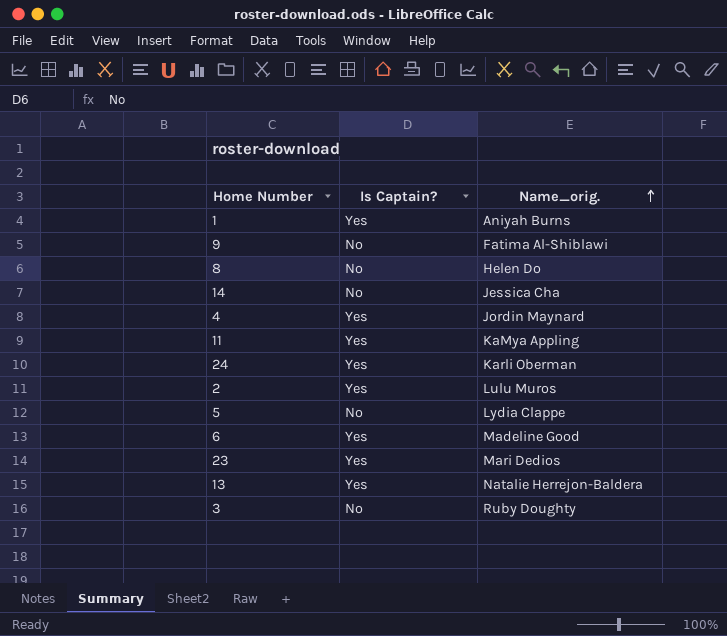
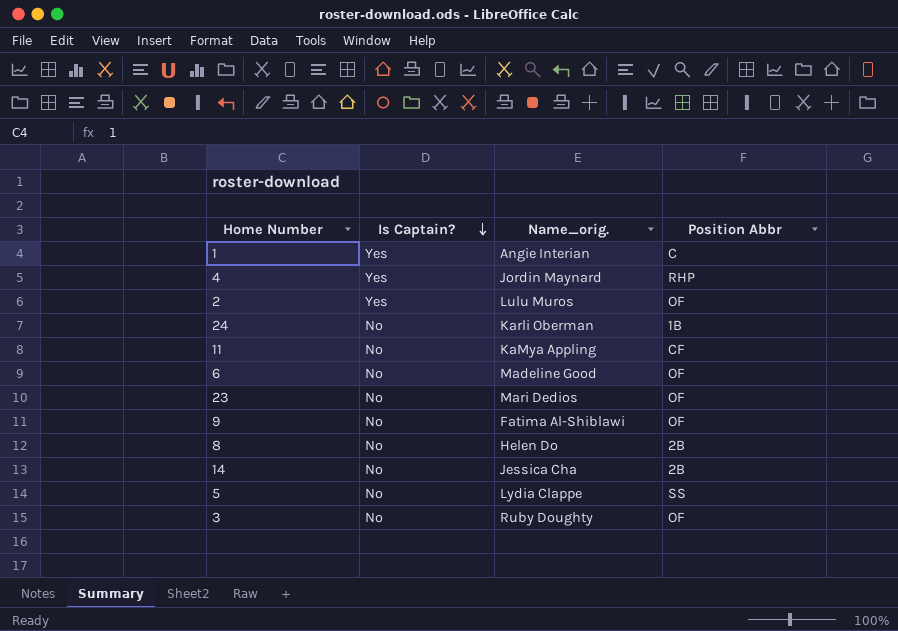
row order: Name_orig. ascending -> Is Captain? descending
column Position Abbr | position: none -> 4
row 13: Yes | Natalie Herrejon-Baldera -> none
1 | Name_orig.: Aniyah Burns -> Angie Interian
24 | Is Captain?: Yes -> No
11 | Is Captain?: Yes -> No
6 | Is Captain?: Yes -> No
23 | Is Captain?: Yes -> No

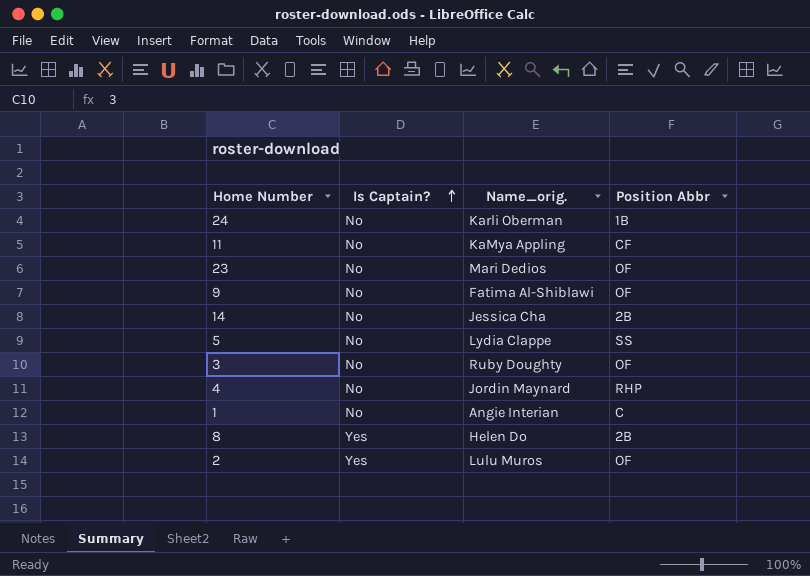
row order: Is Captain? descending -> Is Captain? ascending
row 6: No | Madeline Good | OF -> none
4 | Is Captain?: Yes -> No
1 | Is Captain?: Yes -> No
8 | Is Captain?: No -> Yes

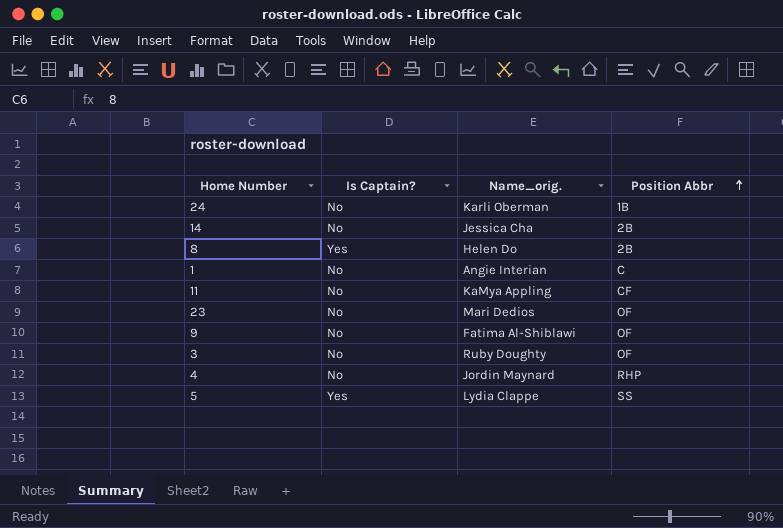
row order: Is Captain? ascending -> Position Abbr ascending
row 2: Yes | Lulu Muros | OF -> none
5 | Is Captain?: No -> Yes

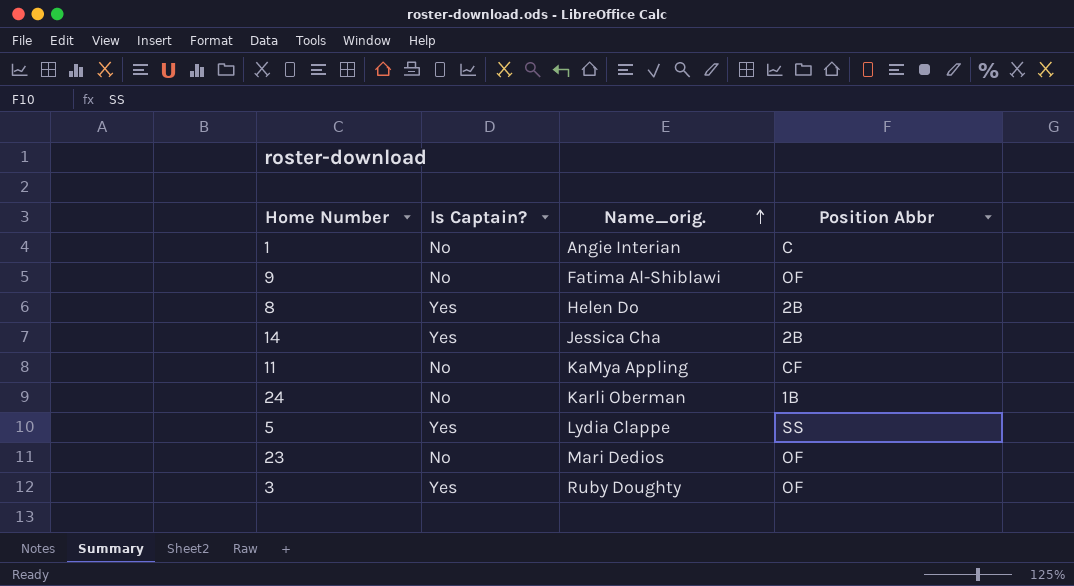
row order: Position Abbr ascending -> Name_orig. ascending
row 4: No | Jordin Maynard | RHP -> none
14 | Is Captain?: No -> Yes
3 | Is Captain?: No -> Yes

